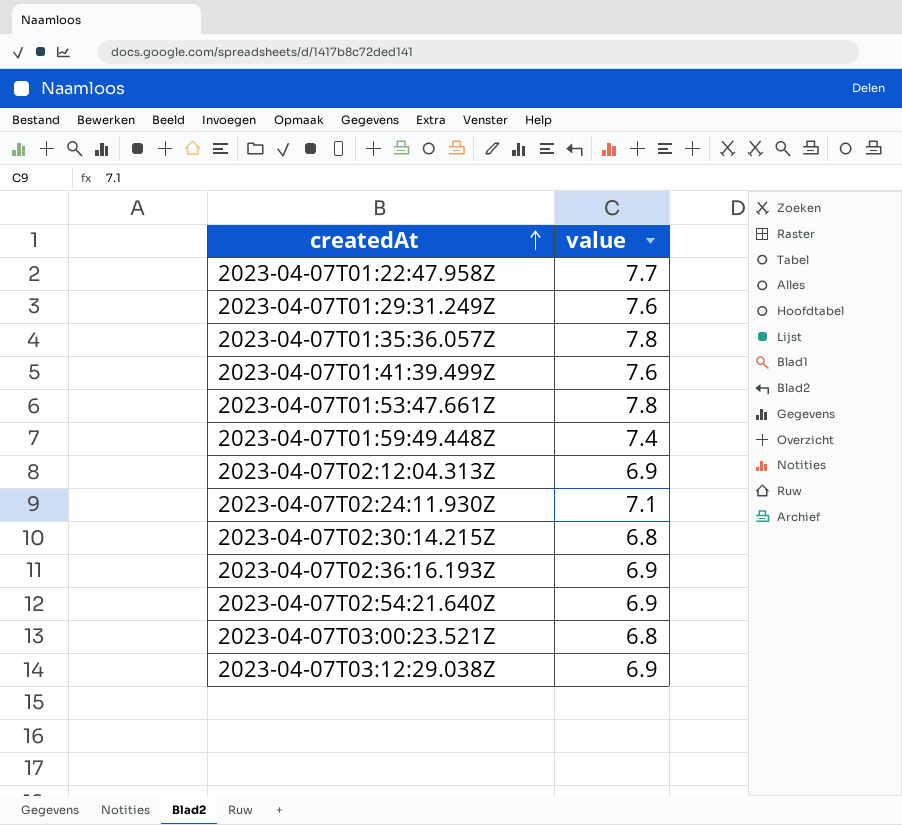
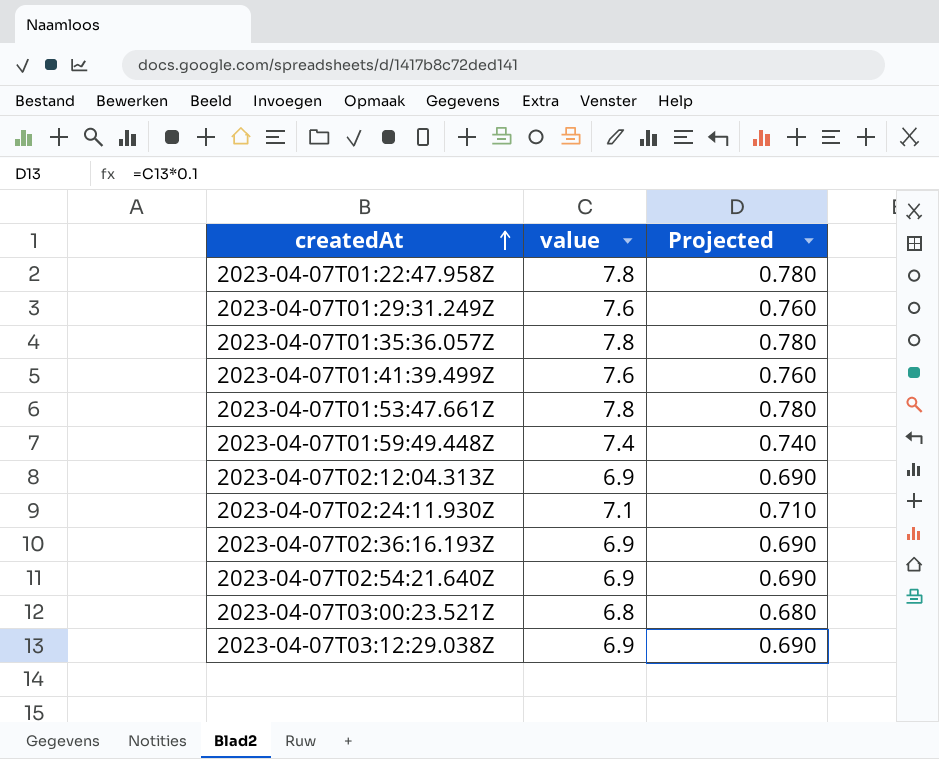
column Projected | formula: none -> [value] * 0.1
row 2023-04-07T02:30:14.215Z: 6.8 -> none
2023-04-07T01:22:47.958Z | value: 7.7 -> 7.8

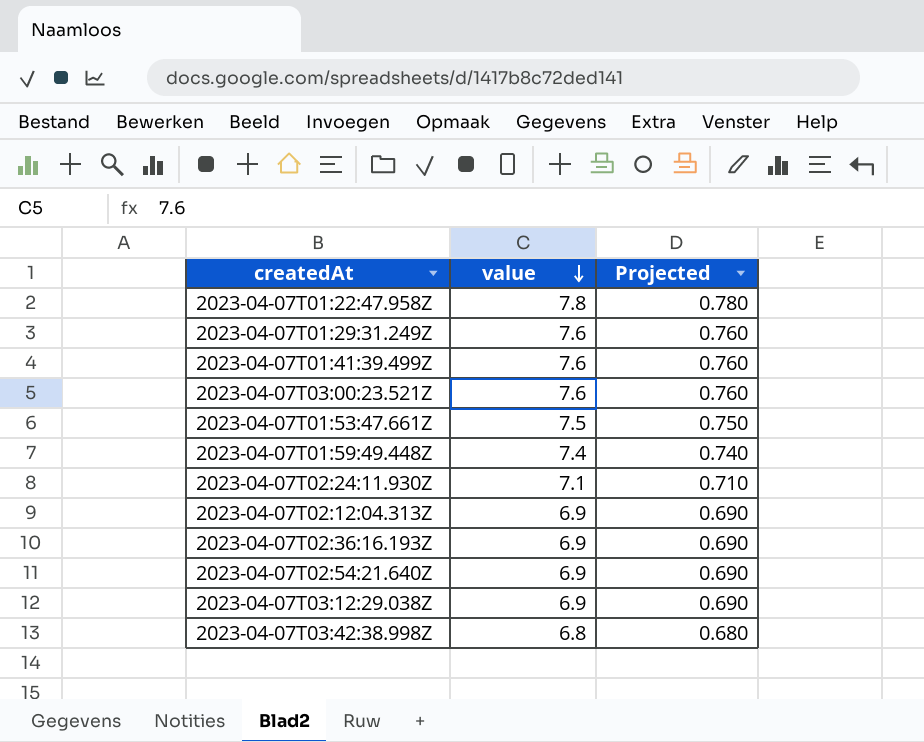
row order: createdAt ascending -> value descending
row 2023-04-07T01:35:36.057Z: 7.8 | 0.780 -> none
2023-04-07T03:00:23.521Z | value: 6.8 -> 7.6
2023-04-07T03:00:23.521Z | Projected: 0.680 -> 0.760
2023-04-07T01:53:47.661Z | value: 7.8 -> 7.5
2023-04-07T01:53:47.661Z | Projected: 0.780 -> 0.750
row 2023-04-07T03:42:38.998Z: none -> 6.8 | 0.680

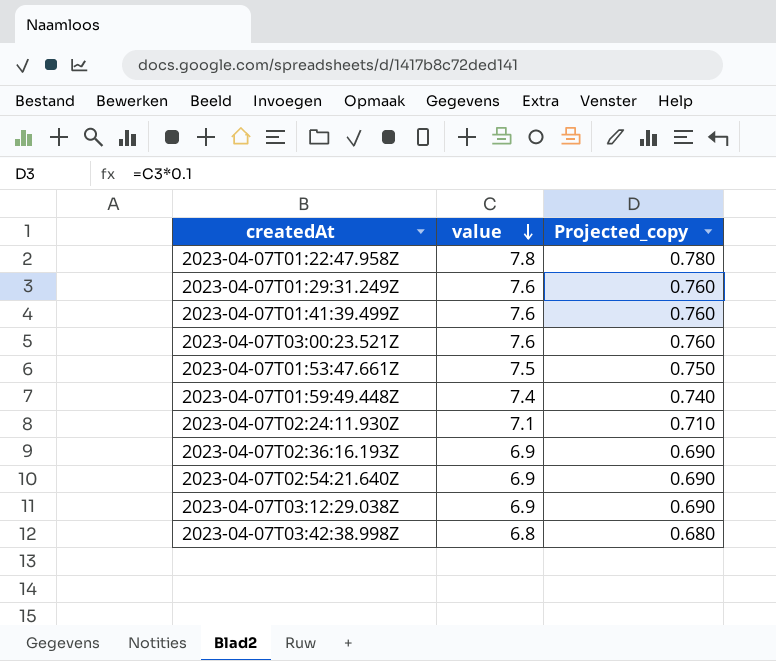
column name: Projected -> Projected_copy
row 2023-04-07T02:12:04.313Z: 6.9 | 0.690 -> none

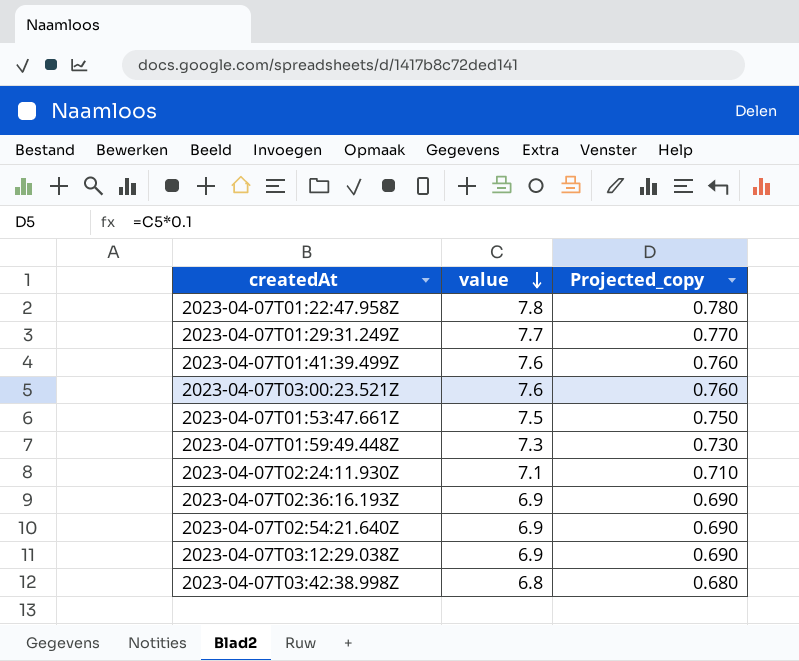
2023-04-07T01:29:31.249Z | value: 7.6 -> 7.7
2023-04-07T01:29:31.249Z | Projected_copy: 0.760 -> 0.770
2023-04-07T01:59:49.448Z | value: 7.4 -> 7.3
2023-04-07T01:59:49.448Z | Projected_copy: 0.740 -> 0.730

